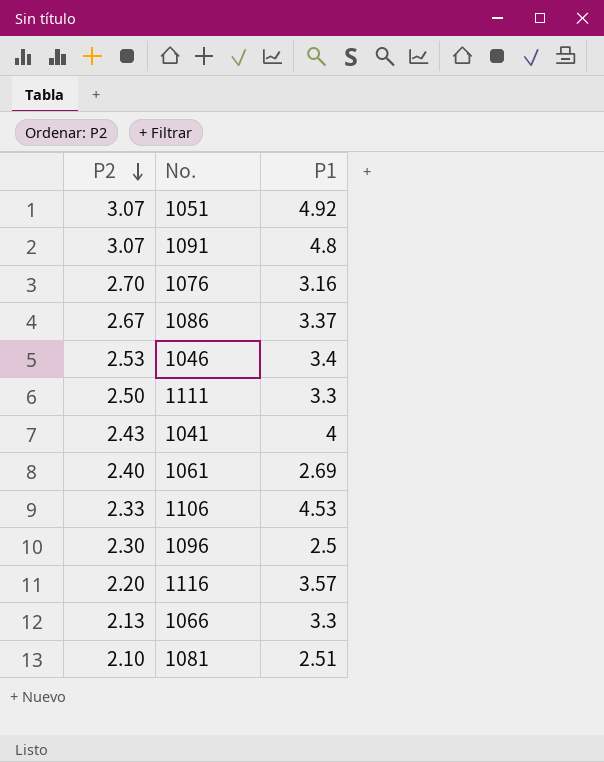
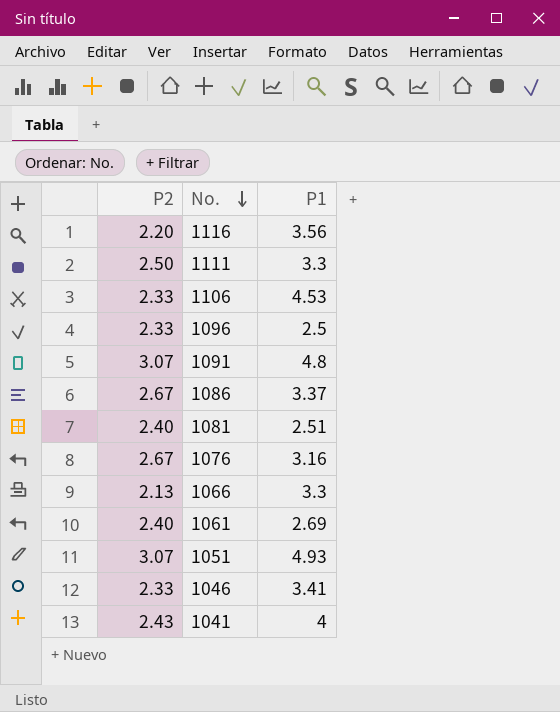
row order: P2 descending -> No. descending
1116 | P1: 3.57 -> 3.56
1096 | P2: 2.30 -> 2.33
1081 | P2: 2.10 -> 2.40
1076 | P2: 2.70 -> 2.67
1051 | P1: 4.92 -> 4.93
1046 | P2: 2.53 -> 2.33
1046 | P1: 3.4 -> 3.41

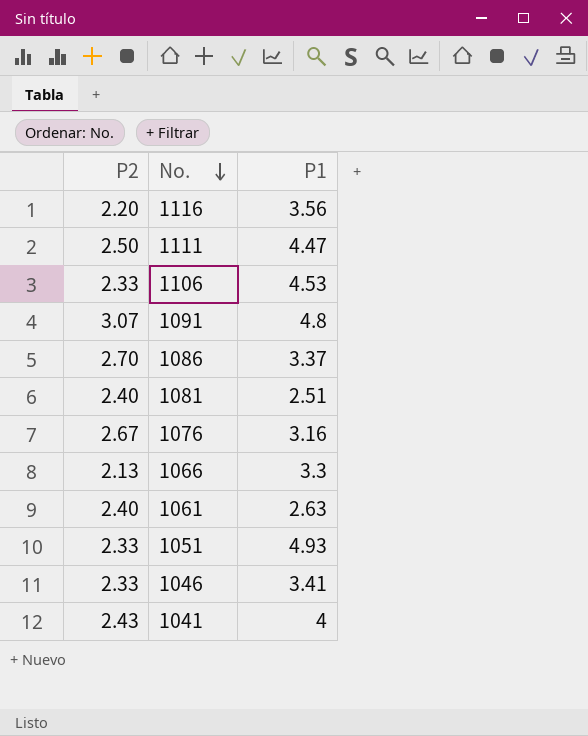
row 1096: 2.33 | 2.5 -> none
1111 | P1: 3.3 -> 4.47
1086 | P2: 2.67 -> 2.70
1061 | P1: 2.69 -> 2.63
1051 | P2: 3.07 -> 2.33

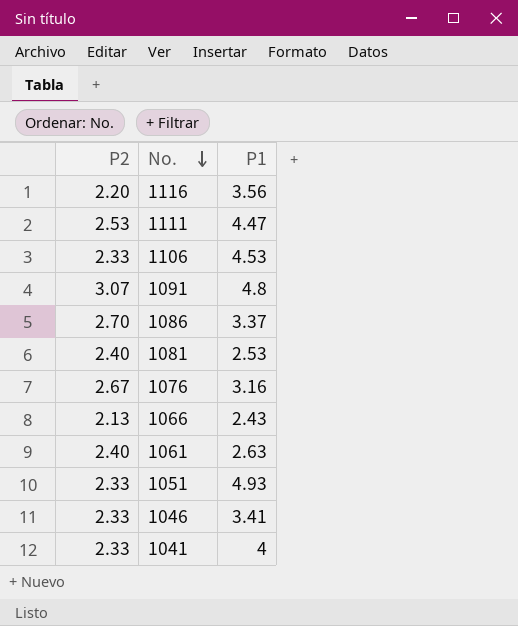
1111 | P2: 2.50 -> 2.53
1081 | P1: 2.51 -> 2.53
1066 | P1: 3.3 -> 2.43
1041 | P2: 2.43 -> 2.33

